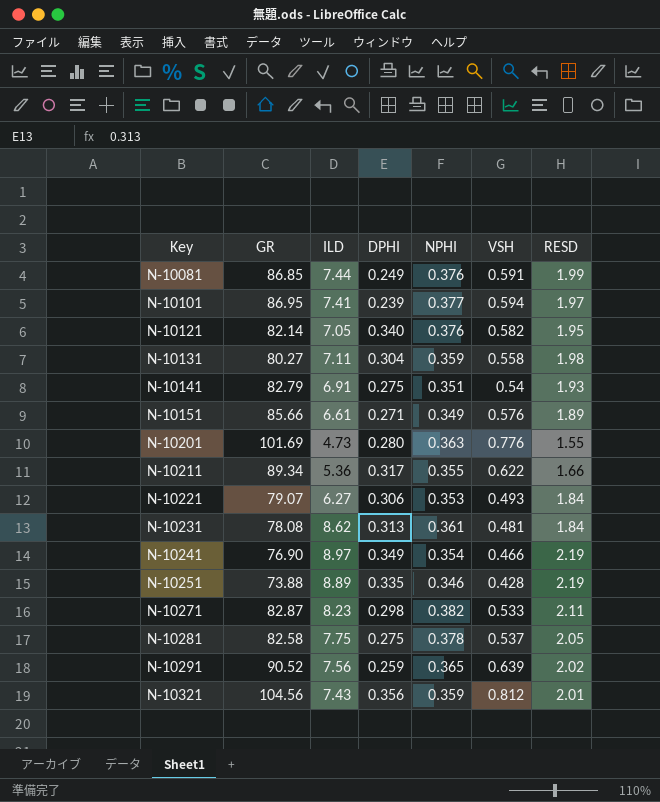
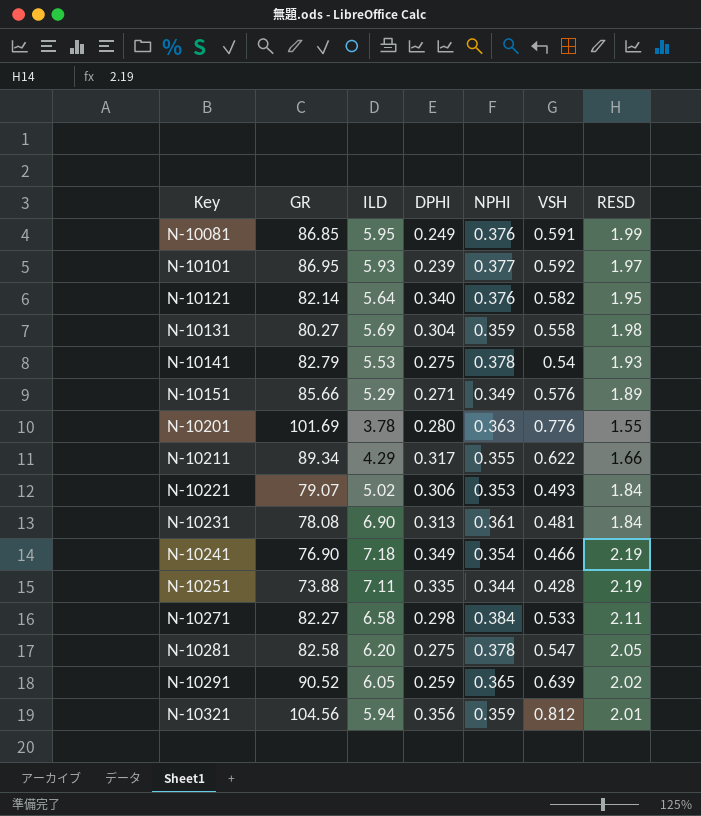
N-10081 | ILD: 7.44 -> 5.95
N-10101 | ILD: 7.41 -> 5.93
N-10101 | VSH: 0.594 -> 0.592
N-10121 | ILD: 7.05 -> 5.64
N-10131 | ILD: 7.11 -> 5.69
N-10141 | ILD: 6.91 -> 5.53
N-10141 | NPHI: 0.351 -> 0.378
N-10151 | ILD: 6.61 -> 5.29
N-10201 | ILD: 4.73 -> 3.78
N-10211 | ILD: 5.36 -> 4.29
N-10221 | ILD: 6.27 -> 5.02
N-10231 | ILD: 8.62 -> 6.90
N-10241 | ILD: 8.97 -> 7.18
N-10251 | ILD: 8.89 -> 7.11
N-10251 | NPHI: 0.346 -> 0.344
N-10271 | GR: 82.87 -> 82.27
N-10271 | ILD: 8.23 -> 6.58
N-10271 | NPHI: 0.382 -> 0.384
N-10281 | ILD: 7.75 -> 6.20
N-10281 | VSH: 0.537 -> 0.547
N-10291 | ILD: 7.56 -> 6.05
N-10321 | ILD: 7.43 -> 5.94

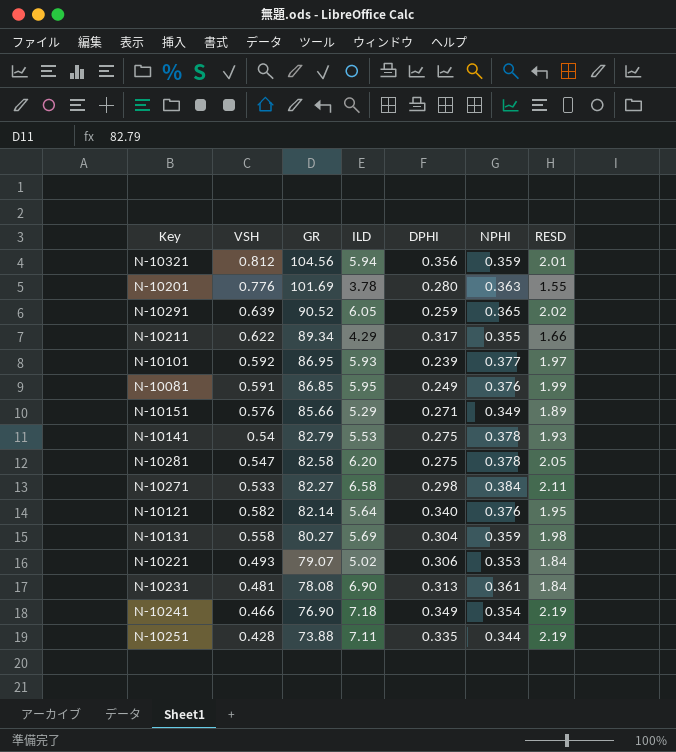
row order: Key ascending -> GR descending
column VSH | position: 6 -> 2

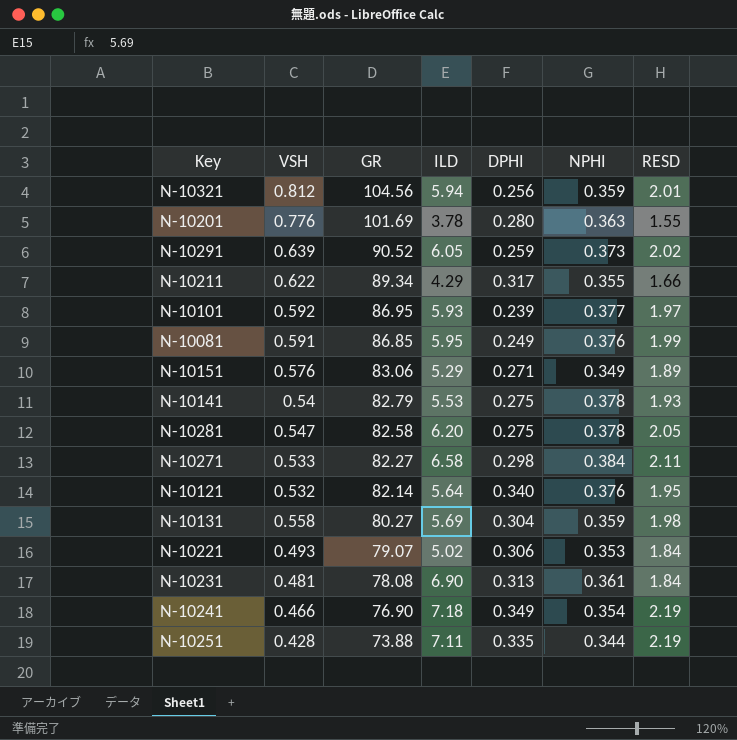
N-10321 | DPHI: 0.356 -> 0.256
N-10291 | NPHI: 0.365 -> 0.373
N-10151 | GR: 85.66 -> 83.06
N-10121 | VSH: 0.582 -> 0.532

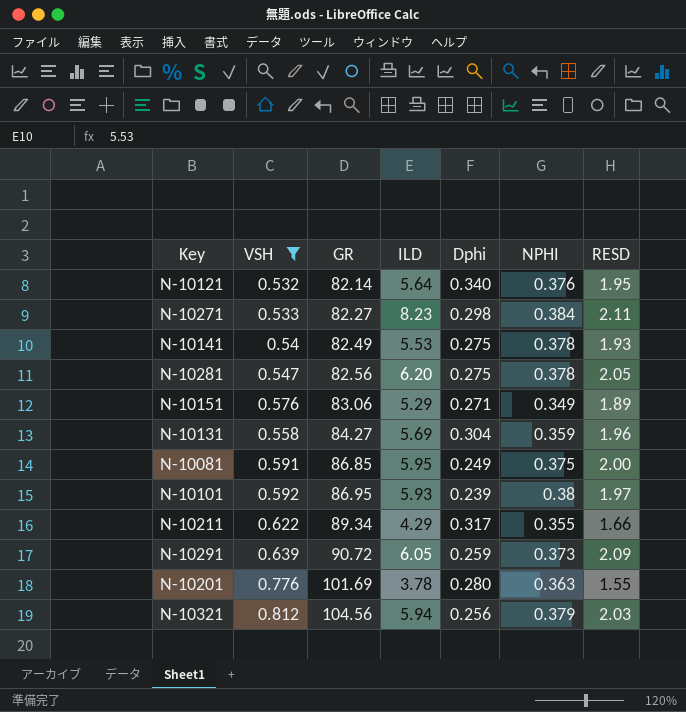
filter: none -> VSH >= 0.532
row order: GR descending -> GR ascending
column name: DPHI -> Dphi
N-10271 | ILD: 6.58 -> 8.23
N-10141 | GR: 82.79 -> 82.49
N-10281 | GR: 82.58 -> 82.56
N-10131 | GR: 80.27 -> 84.27
N-10131 | RESD: 1.98 -> 1.96
N-10081 | NPHI: 0.376 -> 0.375
N-10081 | RESD: 1.99 -> 2.00
N-10101 | NPHI: 0.377 -> 0.38
N-10291 | GR: 90.52 -> 90.72
N-10291 | RESD: 2.02 -> 2.09
N-10321 | NPHI: 0.359 -> 0.379
N-10321 | RESD: 2.01 -> 2.03

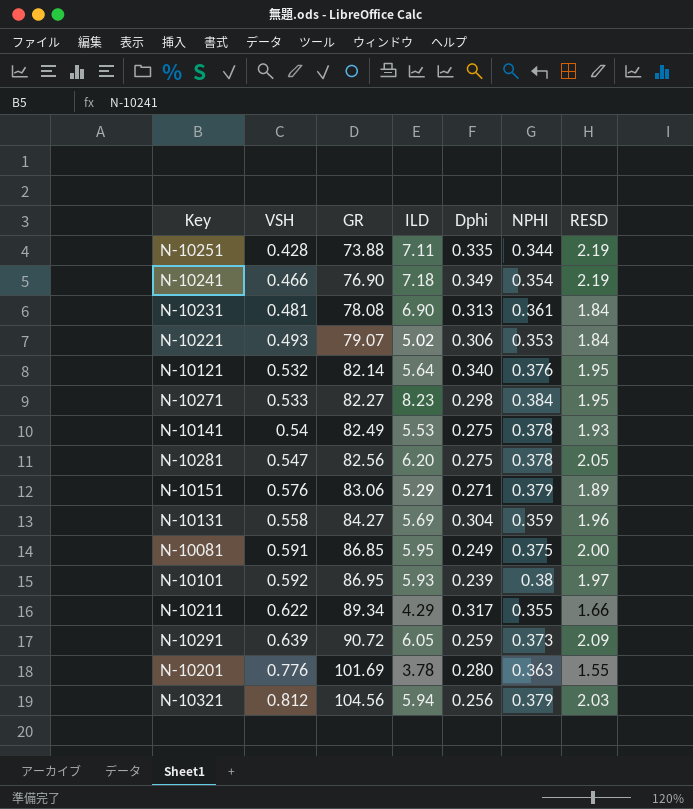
filter: VSH >= 0.532 -> none
N-10271 | RESD: 2.11 -> 1.95
N-10151 | NPHI: 0.349 -> 0.379

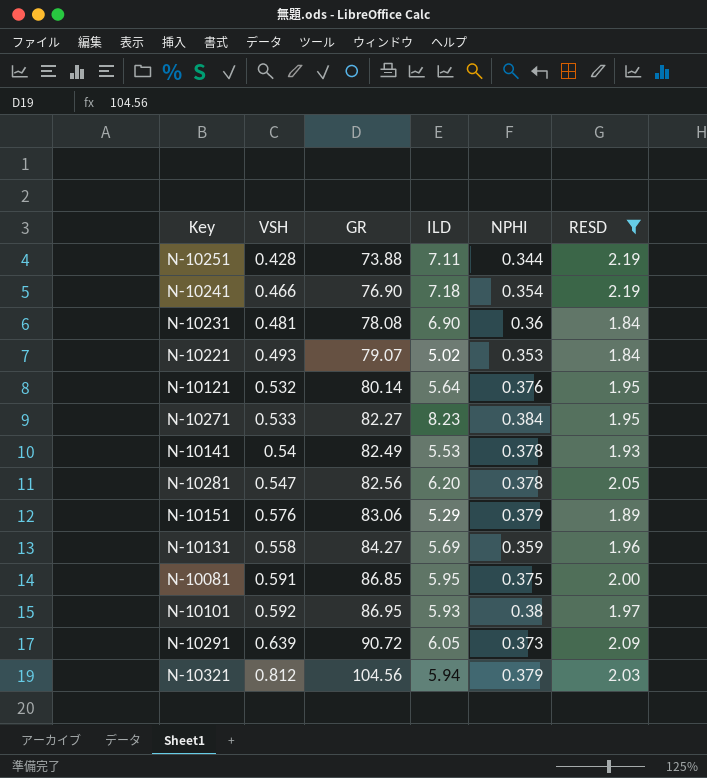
filter: none -> RESD >= 1.84
column Dphi | position: 5 -> none
N-10231 | NPHI: 0.361 -> 0.36
N-10121 | GR: 82.14 -> 80.14

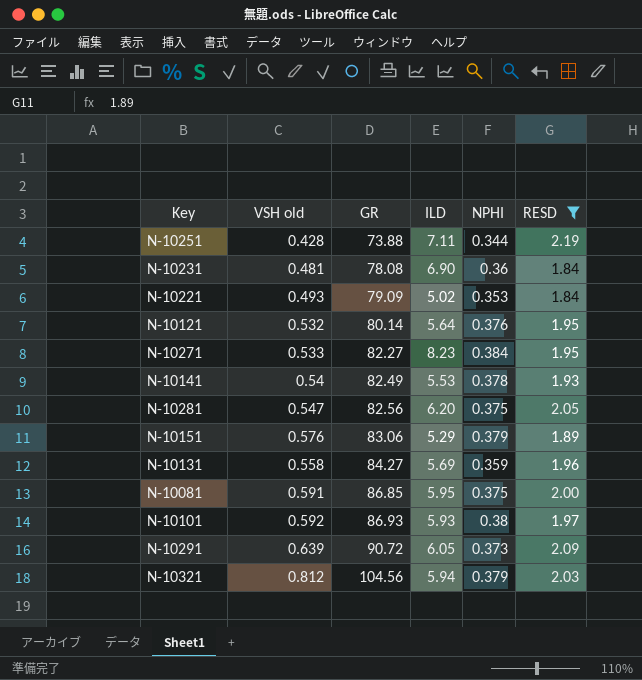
column name: VSH -> VSH old
row N-10241: 0.466 | 76.90 | 7.18 | 0.354 | 2.19 -> none
N-10221 | GR: 79.07 -> 79.09
N-10281 | NPHI: 0.378 -> 0.375
N-10101 | GR: 86.95 -> 86.93

